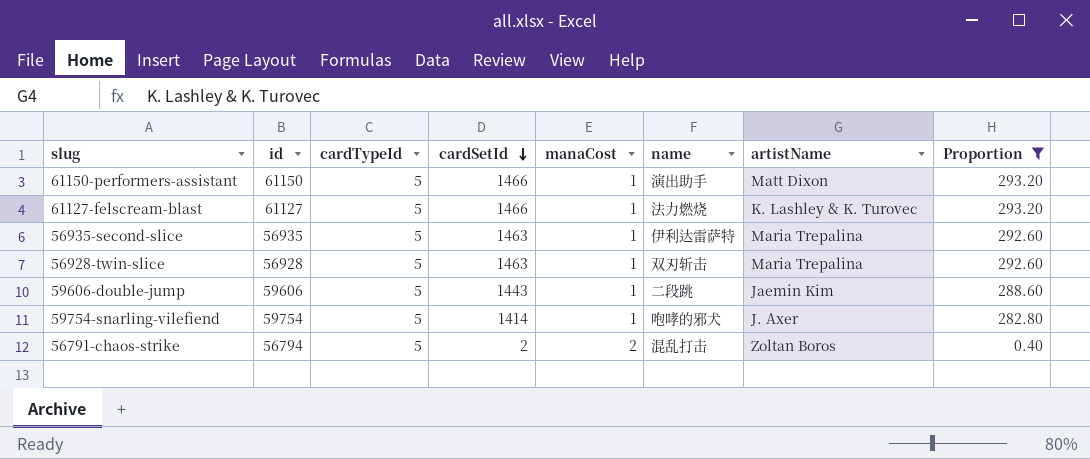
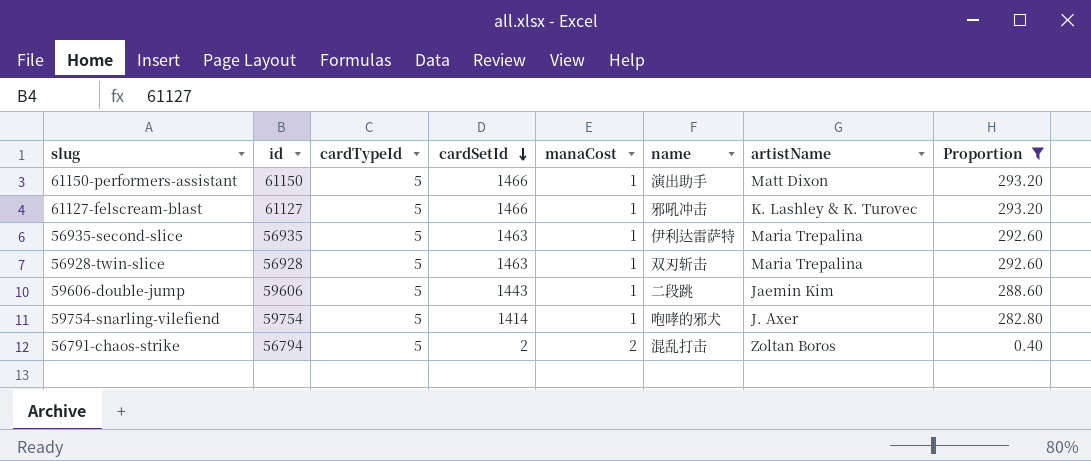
61127-felscream-blast | name: 法力燃烧 -> 邪吼冲击

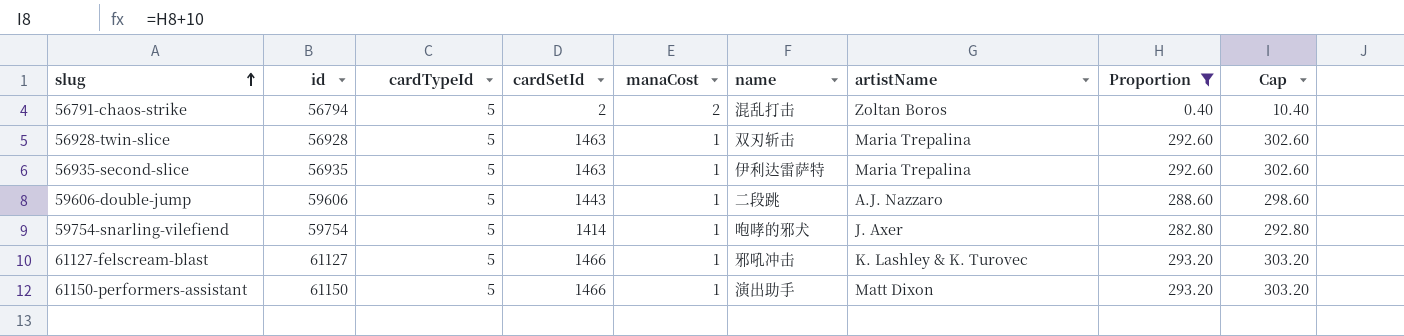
row order: cardSetId descending -> slug ascending
column Cap | formula: none -> [Proportion] + 10
59606-double-jump | artistName: Jaemin Kim -> A.J. Nazzaro

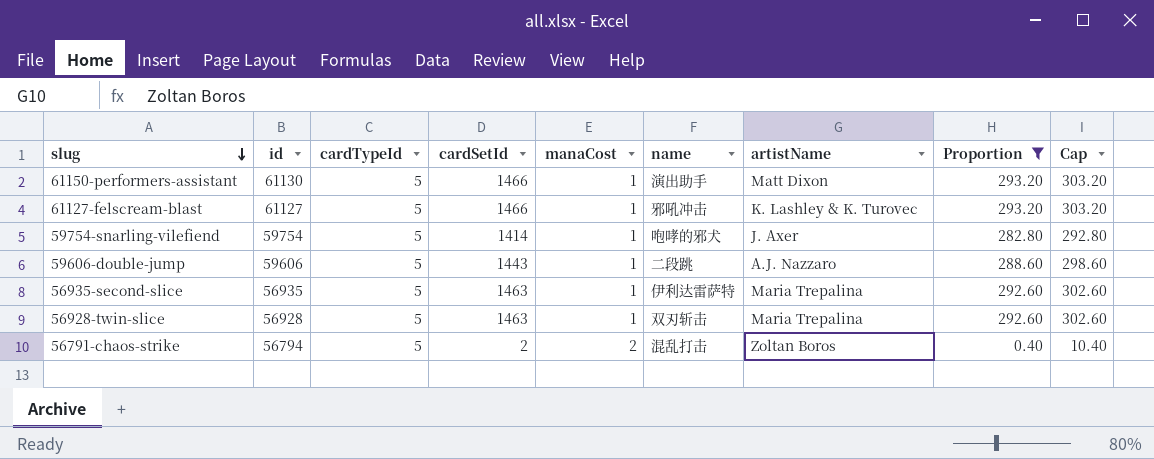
row order: slug ascending -> slug descending
61150-performers-assistant | id: 61150 -> 61130

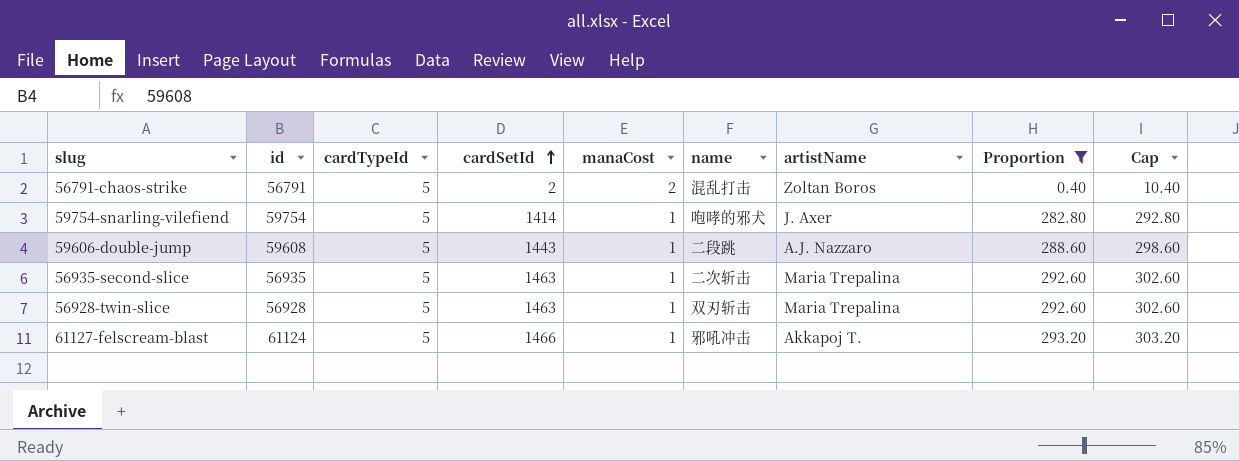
row order: slug descending -> cardSetId ascending
row 61150-performers-assistant: 61130 | 5 | 1466 | 1 | 演出助手 | Matt Dixon | 293.20 | 303.20 -> none
56791-chaos-strike | id: 56794 -> 56791
59606-double-jump | id: 59606 -> 59608
56935-second-slice | name: 伊利达雷萨特 -> 二次斩击
61127-felscream-blast | id: 61127 -> 61124
61127-felscream-blast | artistName: K. Lashley & K. Turovec -> Akkapoj T.

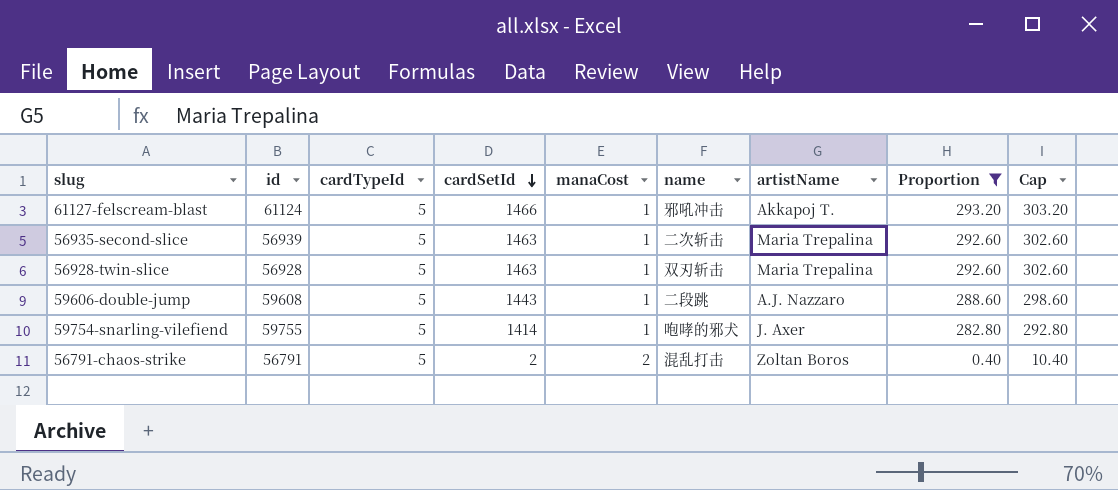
row order: cardSetId ascending -> cardSetId descending
56935-second-slice | id: 56935 -> 56939
59754-snarling-vilefiend | id: 59754 -> 59755

